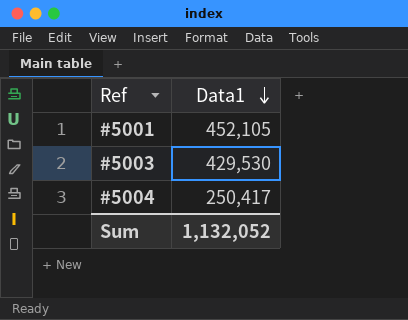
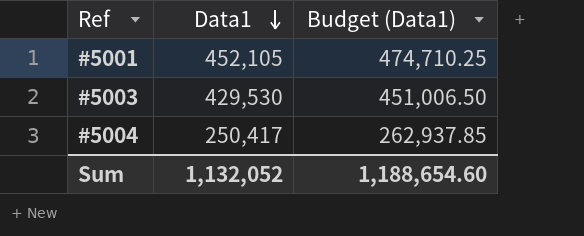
column Budget (Data1) | formula: none -> [Data1] * 1.05

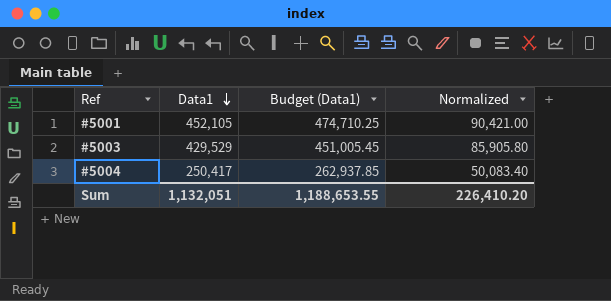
column Normalized | formula: none -> [Data1] * 0.2
#5003 | Data1: 429,530 -> 429,529
#5003 | Budget (Data1): 451,006.50 -> 451,005.45
Sum | Data1: 1,132,052 -> 1,132,051
Sum | Budget (Data1): 1,188,654.60 -> 1,188,653.55

